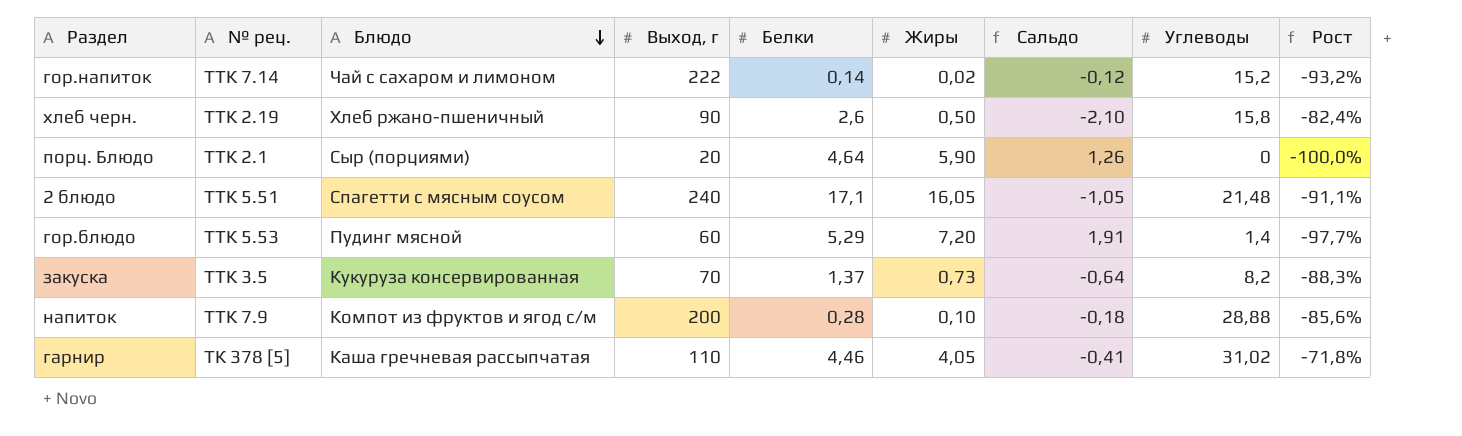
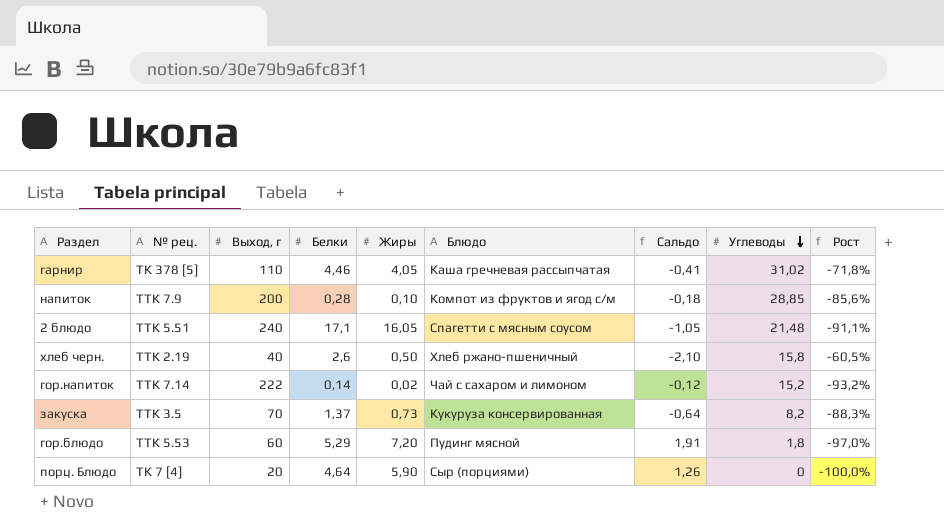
row order: Блюдо descending -> Углеводы descending
column Блюдо | position: 3 -> 6
напиток | Углеводы: 28,88 -> 28,85
хлеб черн. | Выход, г: 90 -> 40
хлеб черн. | Рост: -82,4% -> -60,5%
гор.блюдо | Углеводы: 1,4 -> 1,8
гор.блюдо | Рост: -97,7% -> -97,0%
порц. Блюдо | № рец.: ТТК 2.1 -> ТК 7 [4]

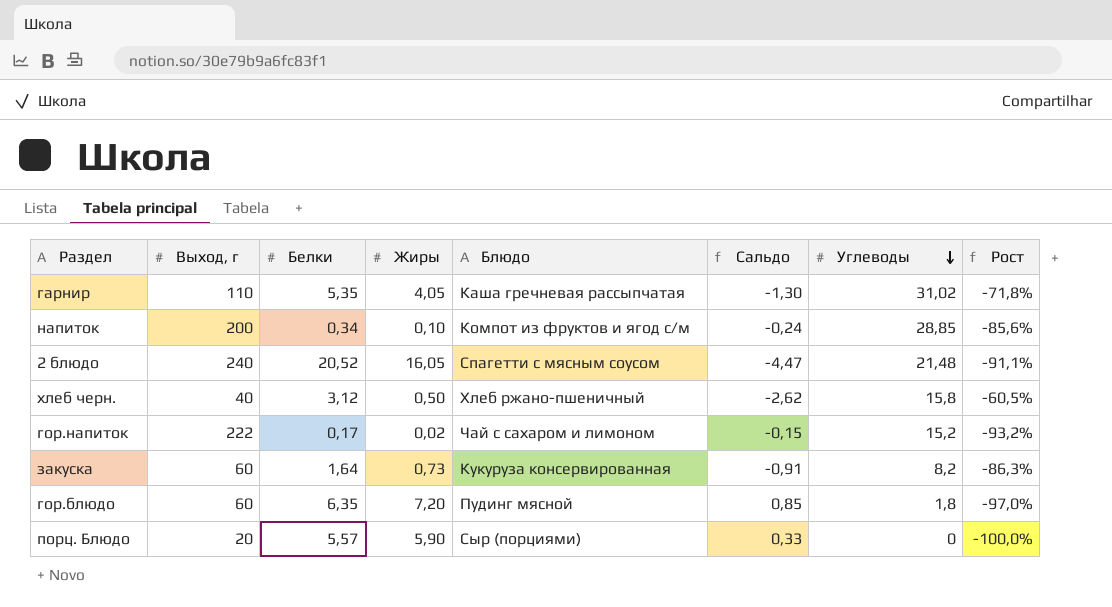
column № рец. | position: 2 -> none
гарнир | Белки: 4,46 -> 5,35
гарнир | Сальдо: -0,41 -> -1,30
напиток | Белки: 0,28 -> 0,34
напиток | Сальдо: -0,18 -> -0,24
2 блюдо | Белки: 17,1 -> 20,52
2 блюдо | Сальдо: -1,05 -> -4,47
хлеб черн. | Белки: 2,6 -> 3,12
хлеб черн. | Сальдо: -2,10 -> -2,62
гор.напиток | Белки: 0,14 -> 0,17
гор.напиток | Сальдо: -0,12 -> -0,15
закуска | Выход, г: 70 -> 60
закуска | Белки: 1,37 -> 1,64
закуска | Сальдо: -0,64 -> -0,91
закуска | Рост: -88,3% -> -86,3%
гор.блюдо | Белки: 5,29 -> 6,35
гор.блюдо | Сальдо: 1,91 -> 0,85
порц. Блюдо | Белки: 4,64 -> 5,57
порц. Блюдо | Сальдо: 1,26 -> 0,33

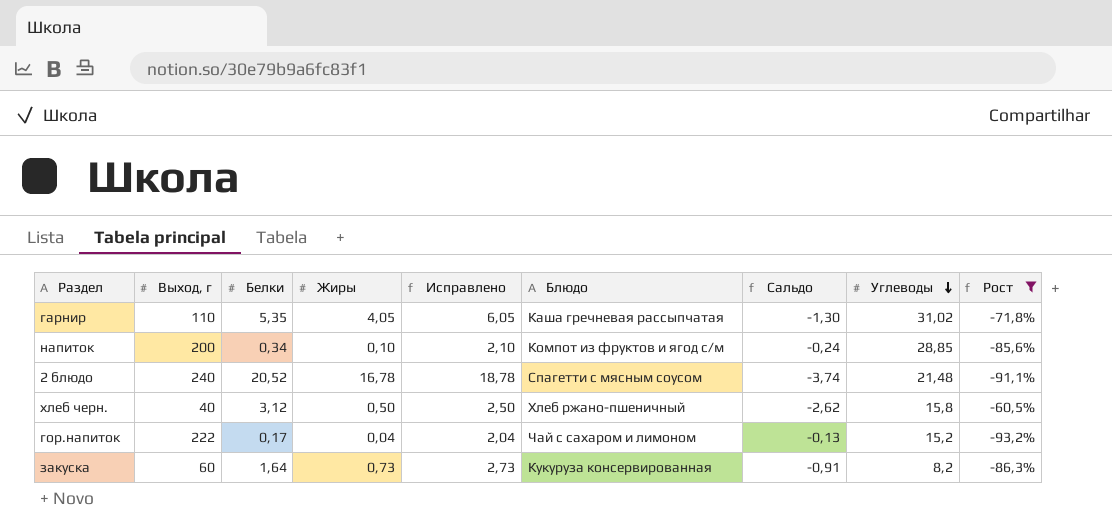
filter: none -> Рост >= -93,2%
column Исправлено | formula: none -> [Жиры] + 2
2 блюдо | Жиры: 16,05 -> 16,78
2 блюдо | Сальдо: -4,47 -> -3,74
гор.напиток | Жиры: 0,02 -> 0,04
гор.напиток | Сальдо: -0,15 -> -0,13

